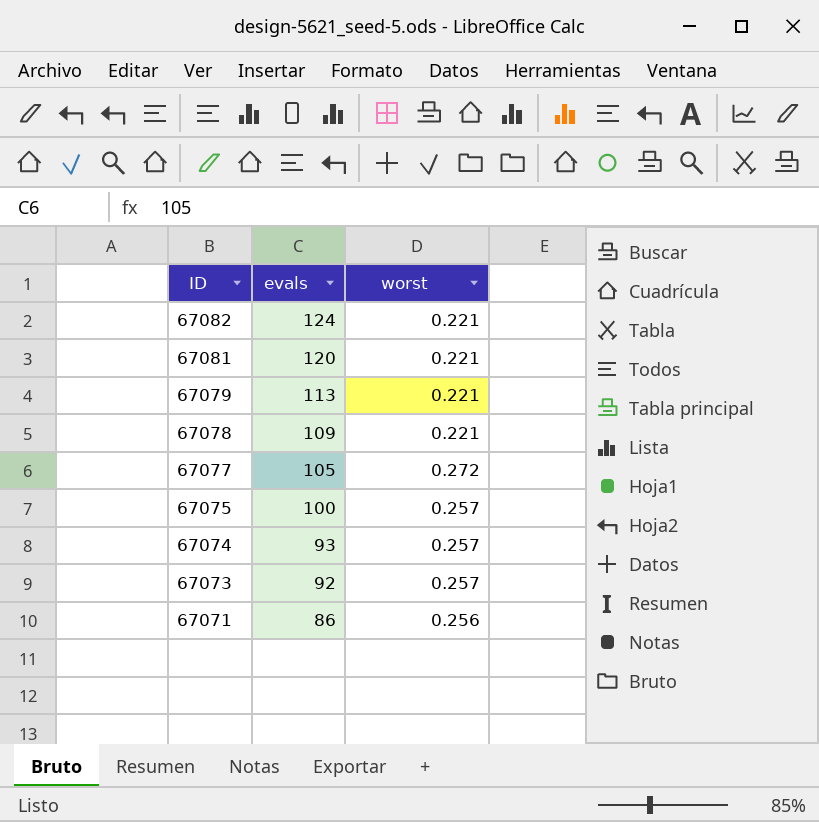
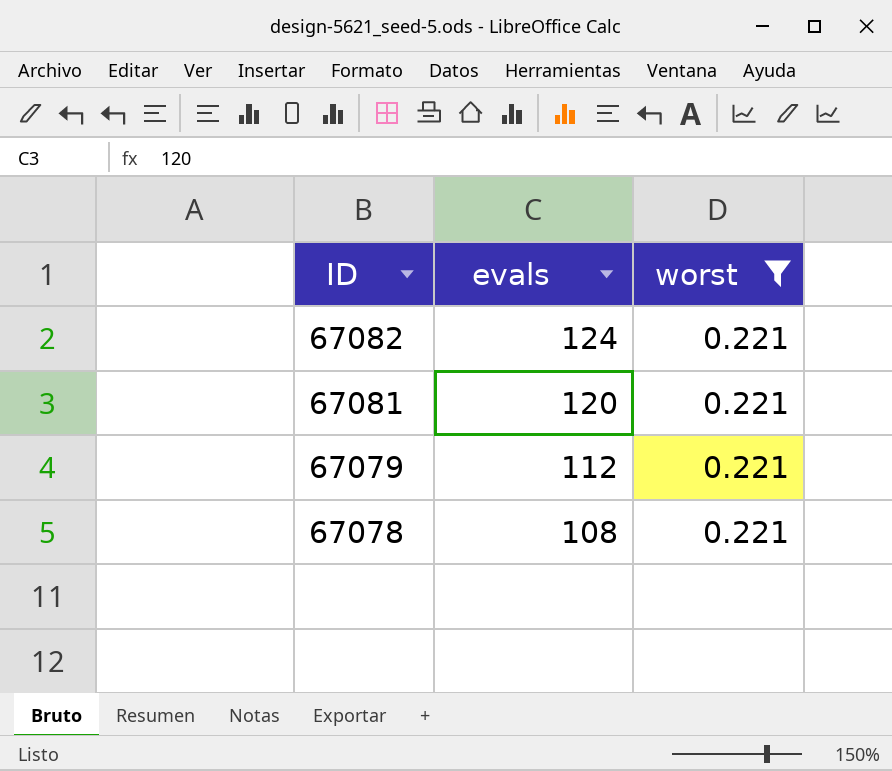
filter: none -> worst = 0.221
67079 | evals: 113 -> 112
67078 | evals: 109 -> 108

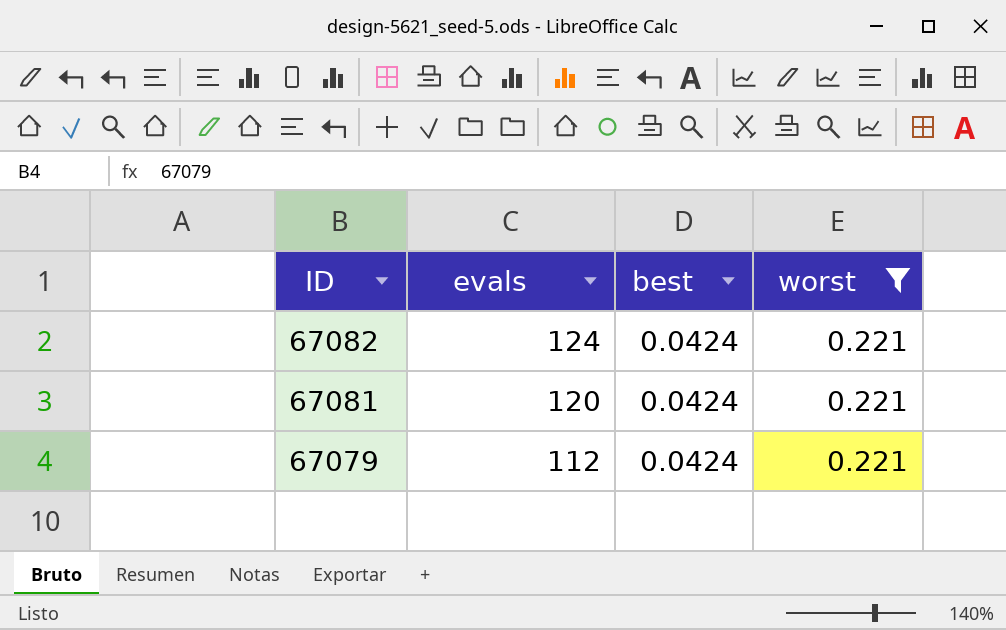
column best | position: none -> 3
row 67078: 108 | 0.221 -> none

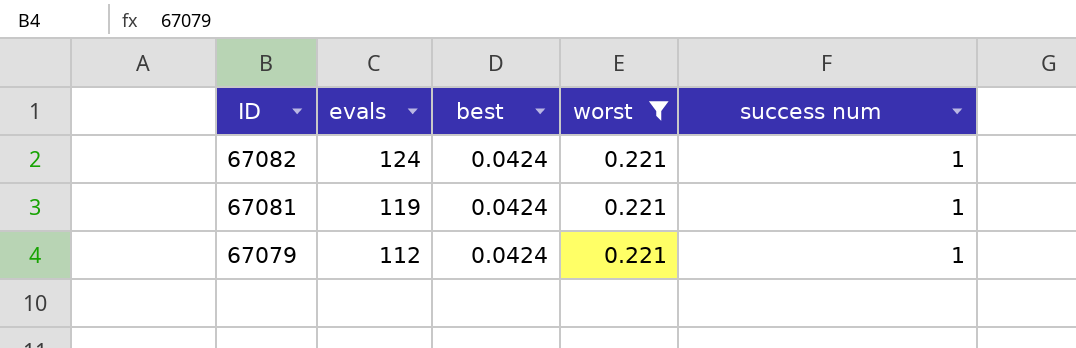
column success num | position: none -> 5
67081 | evals: 120 -> 119

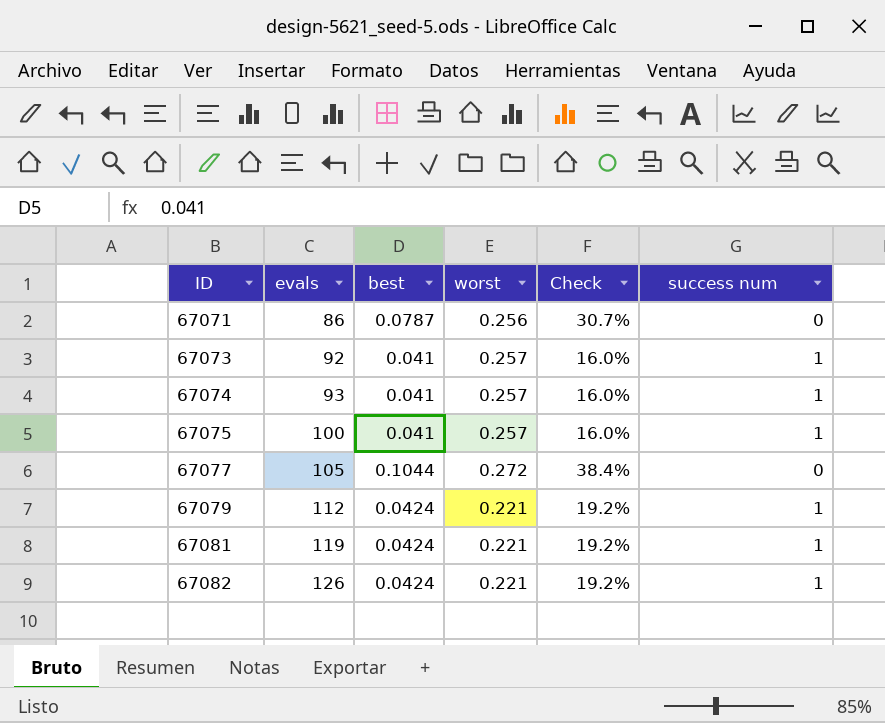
filter: worst = 0.221 -> none
row order: ID descending -> ID ascending
column Check | formula: none -> [best] / [worst]
67082 | evals: 124 -> 126

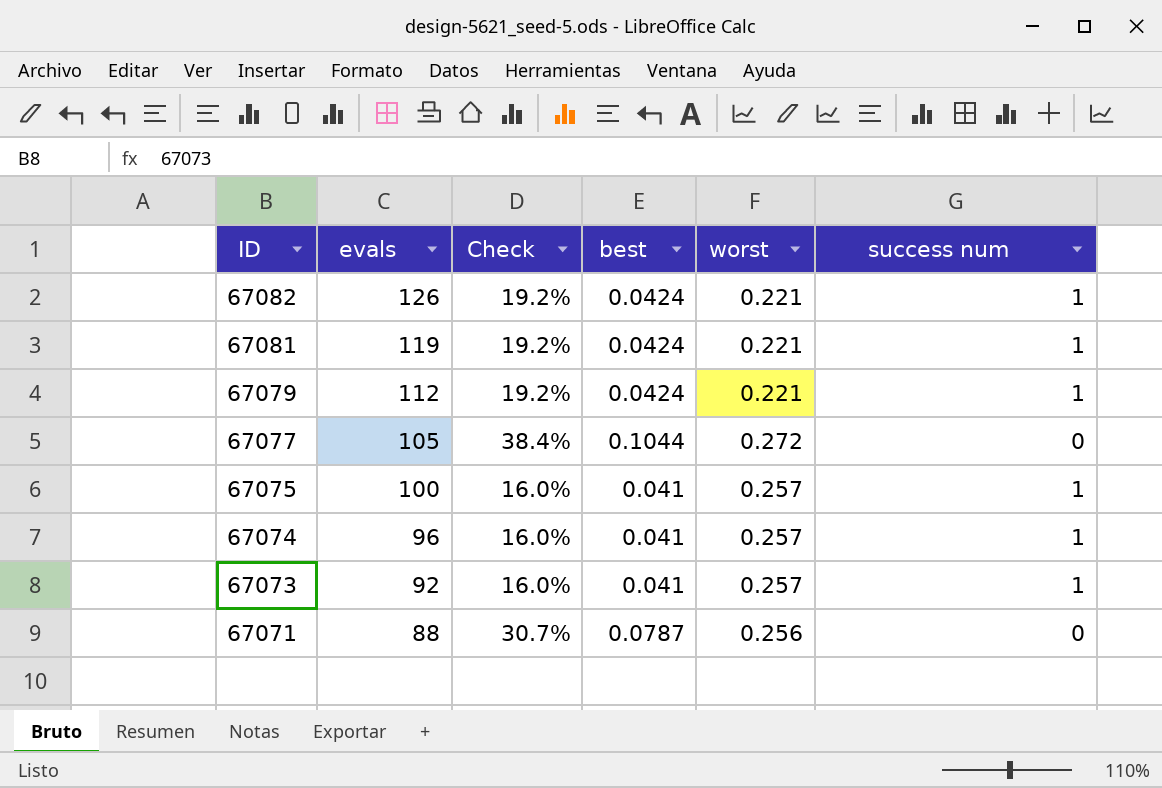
row order: ID ascending -> ID descending
column Check | position: 5 -> 3
67074 | evals: 93 -> 96
67071 | evals: 86 -> 88

